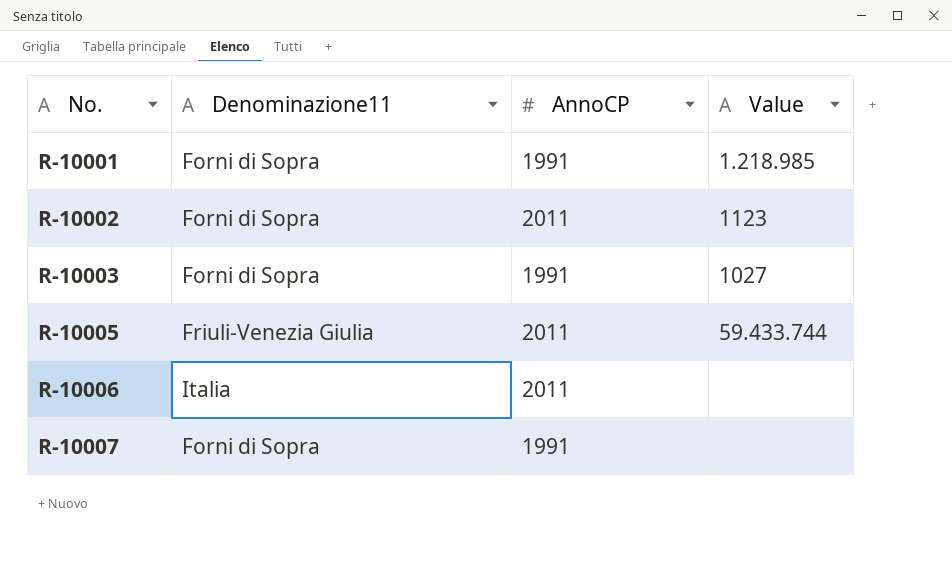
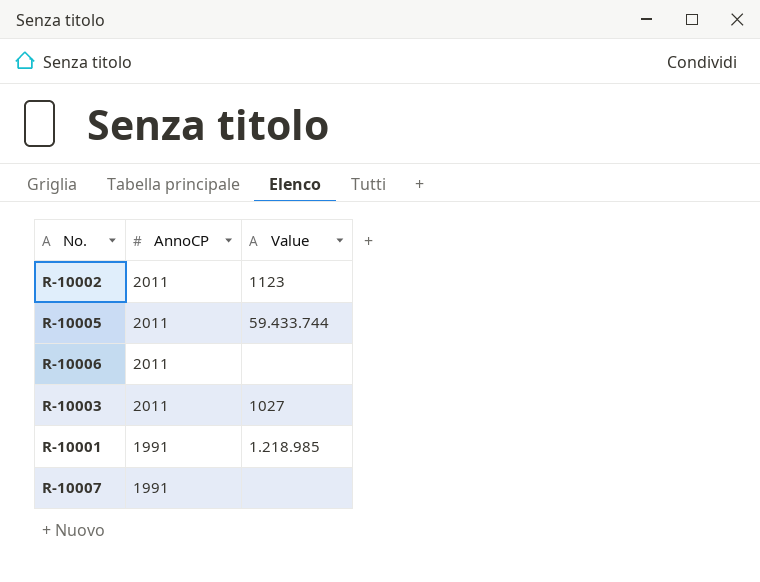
row order: No. ascending -> AnnoCP descending
column Denominazione11 | position: 2 -> none
R-10003 | AnnoCP: 1991 -> 2011

